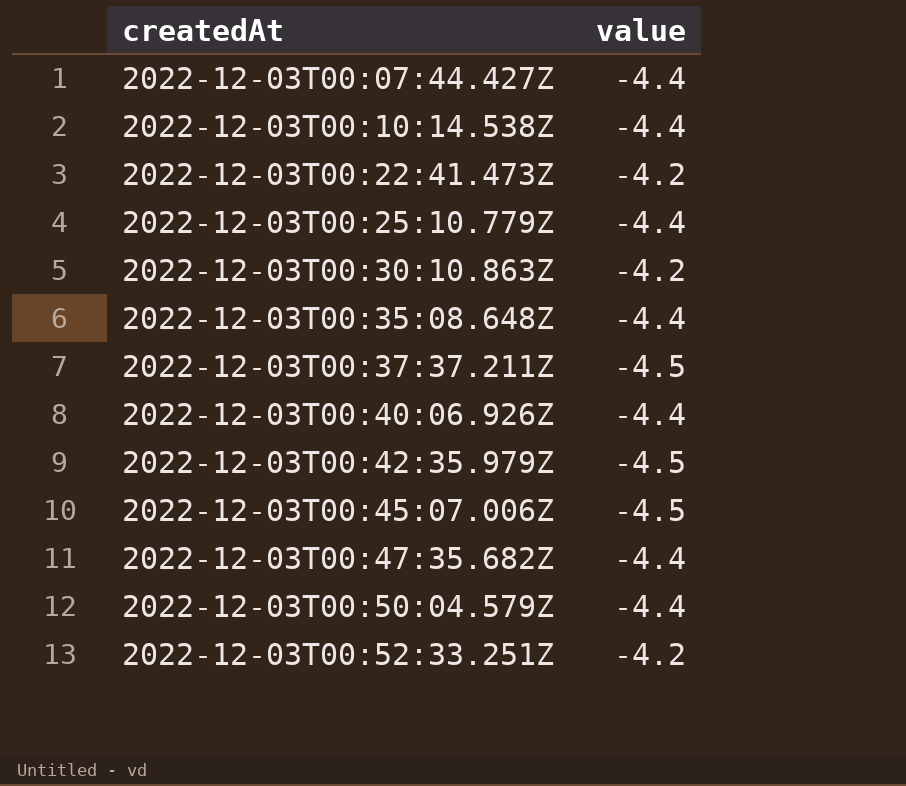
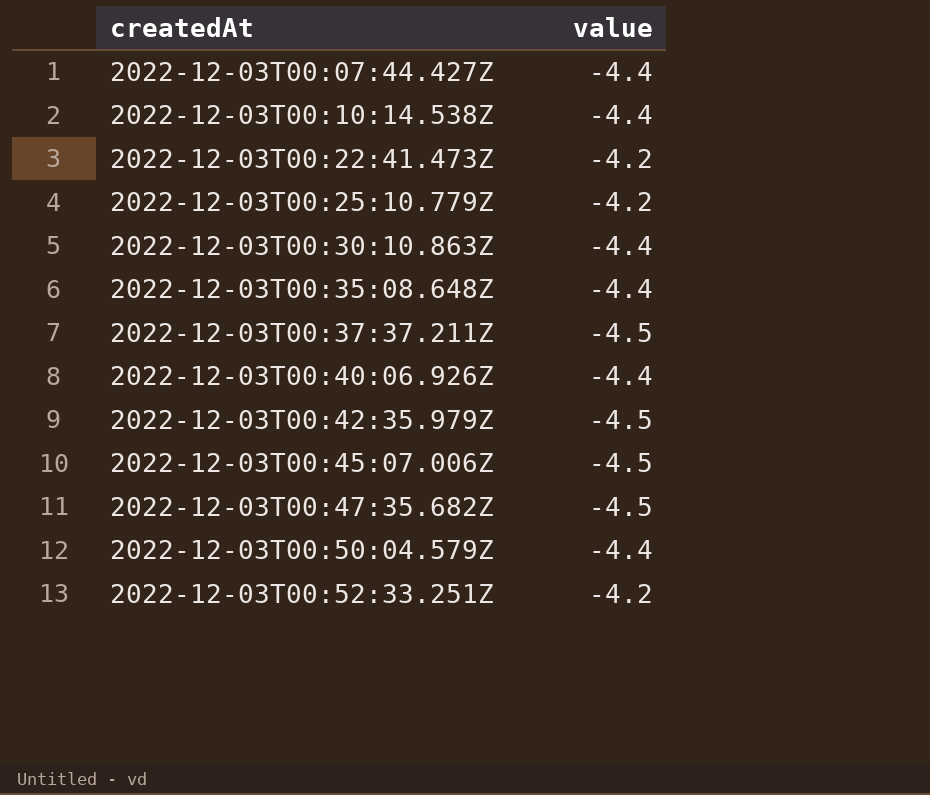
2022-12-03T00:25:10.779Z | value: -4.4 -> -4.2
2022-12-03T00:30:10.863Z | value: -4.2 -> -4.4
2022-12-03T00:47:35.682Z | value: -4.4 -> -4.5

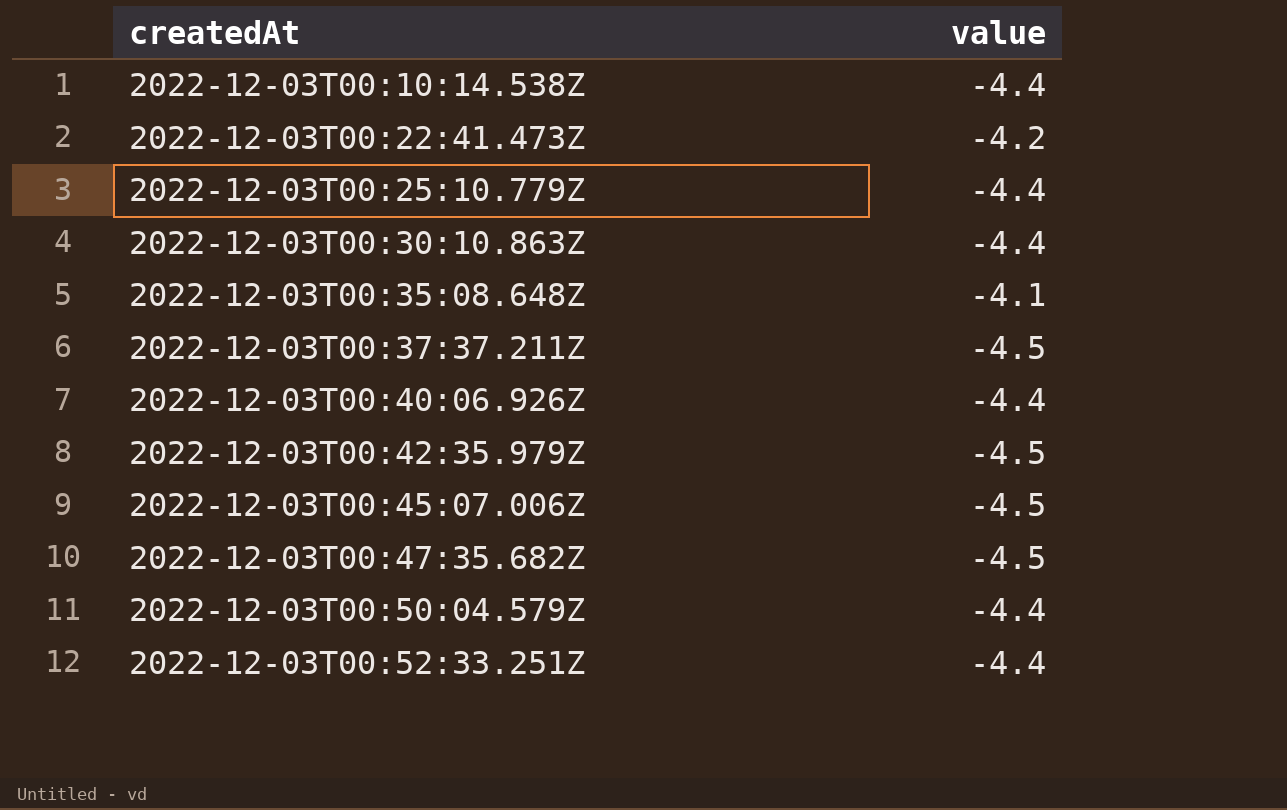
row 2022-12-03T00:07:44.427Z: -4.4 -> none
2022-12-03T00:25:10.779Z | value: -4.2 -> -4.4
2022-12-03T00:35:08.648Z | value: -4.4 -> -4.1
2022-12-03T00:52:33.251Z | value: -4.2 -> -4.4

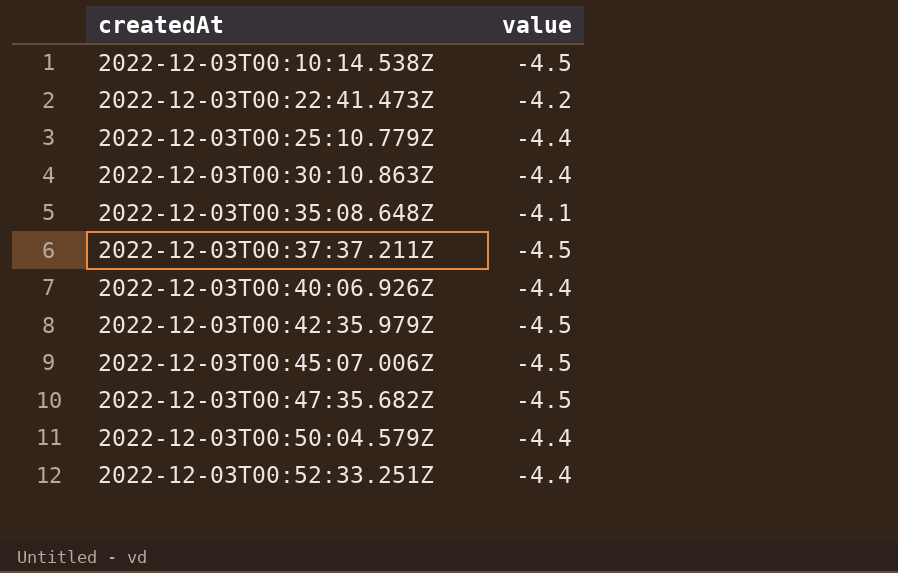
2022-12-03T00:10:14.538Z | value: -4.4 -> -4.5

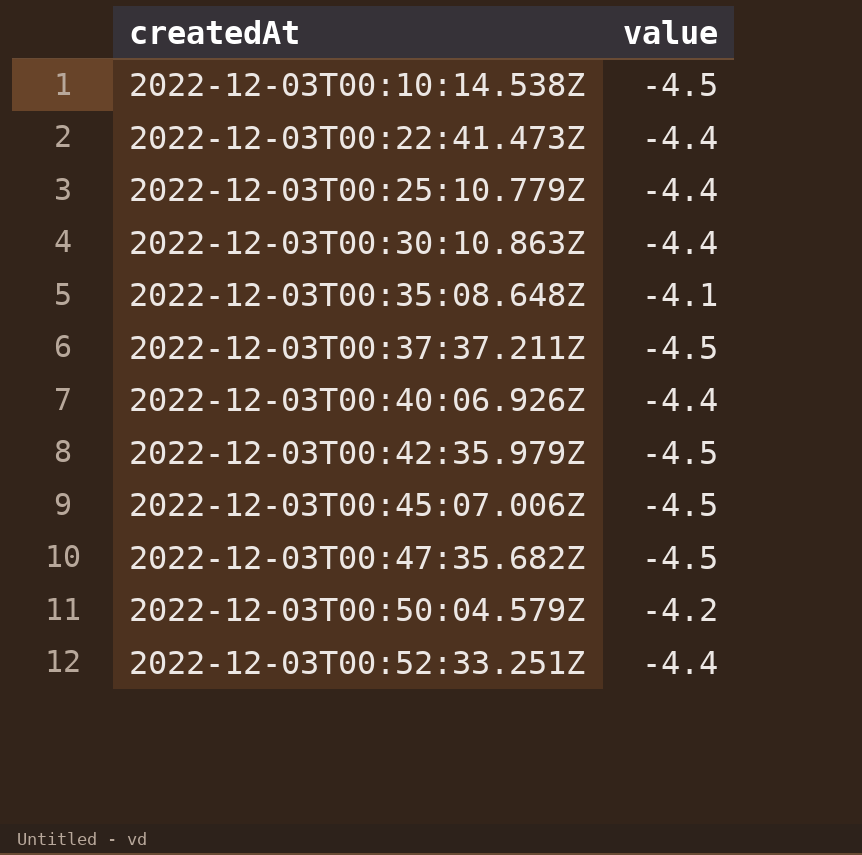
2022-12-03T00:22:41.473Z | value: -4.2 -> -4.4
2022-12-03T00:50:04.579Z | value: -4.4 -> -4.2

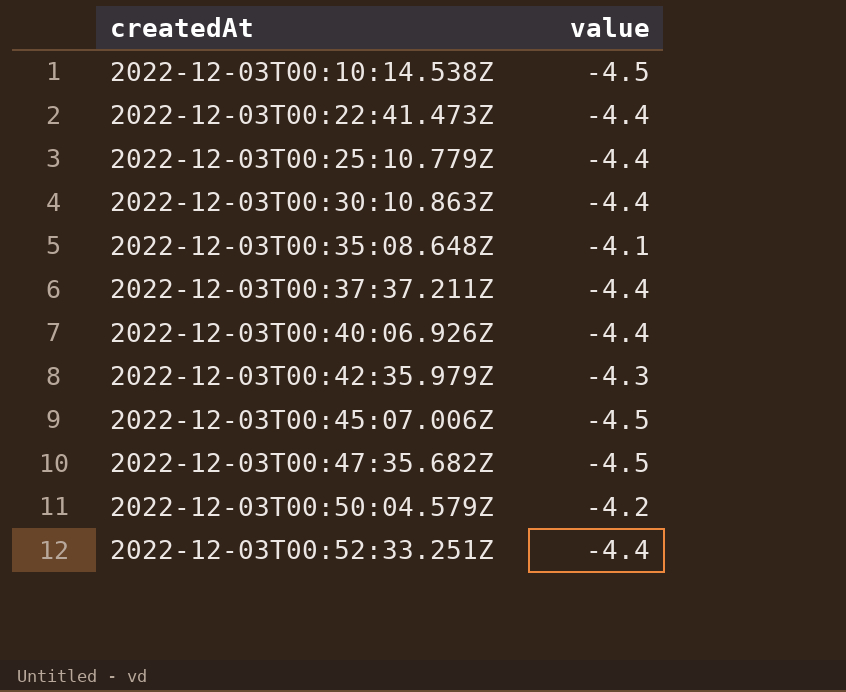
2022-12-03T00:37:37.211Z | value: -4.5 -> -4.4
2022-12-03T00:42:35.979Z | value: -4.5 -> -4.3

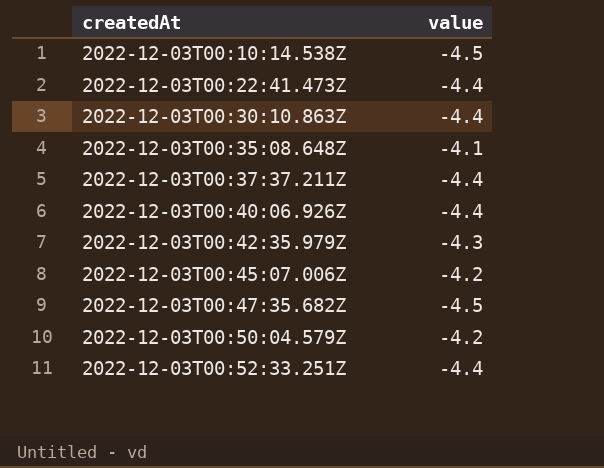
row 2022-12-03T00:25:10.779Z: -4.4 -> none
2022-12-03T00:45:07.006Z | value: -4.5 -> -4.2

